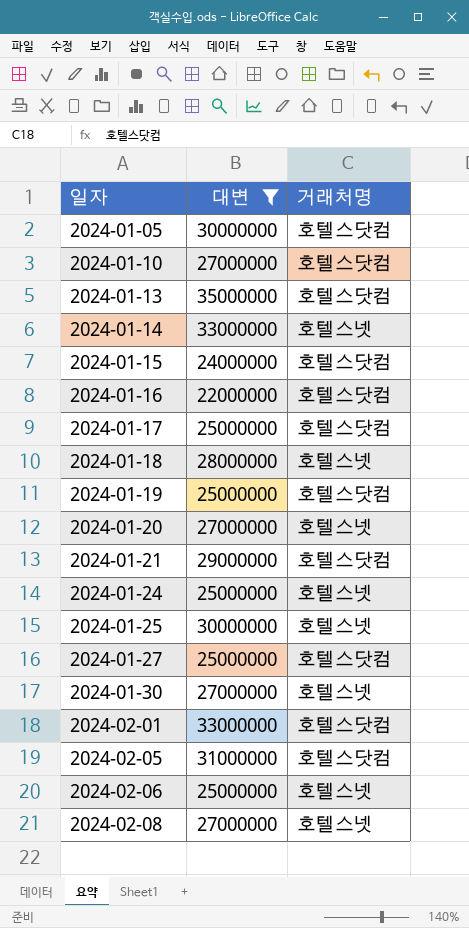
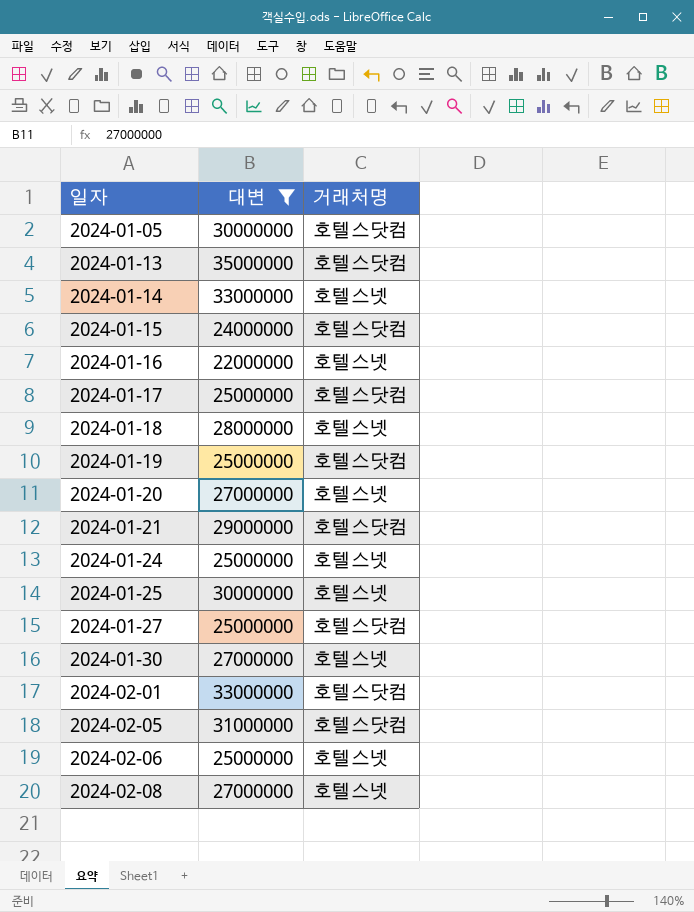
row 2024-01-10: 27000000 | 호텔스닷컴 -> none
2024-01-16 | 거래처명: 호텔스닷컴 -> 호텔스넷

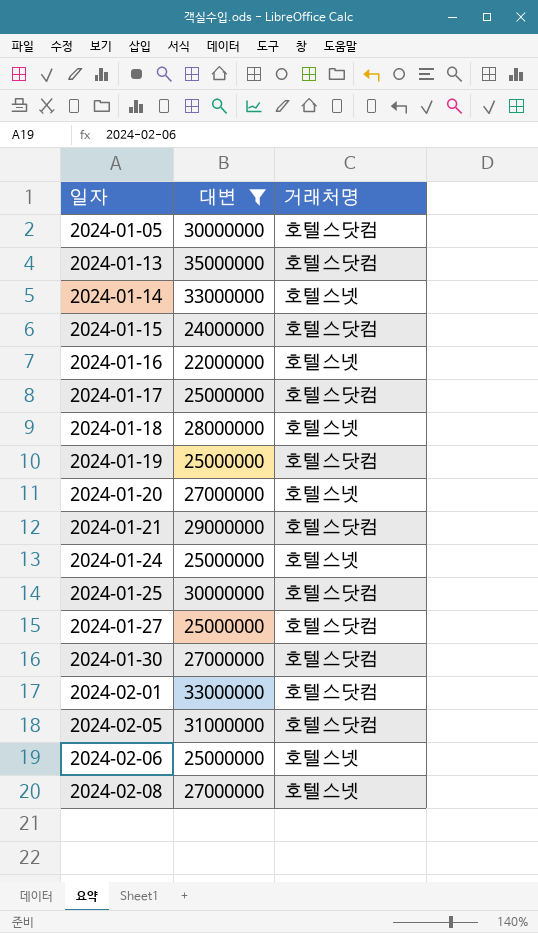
2024-01-25 | 거래처명: 호텔스넷 -> 호텔스닷컴
2024-01-30 | 거래처명: 호텔스넷 -> 호텔스닷컴

